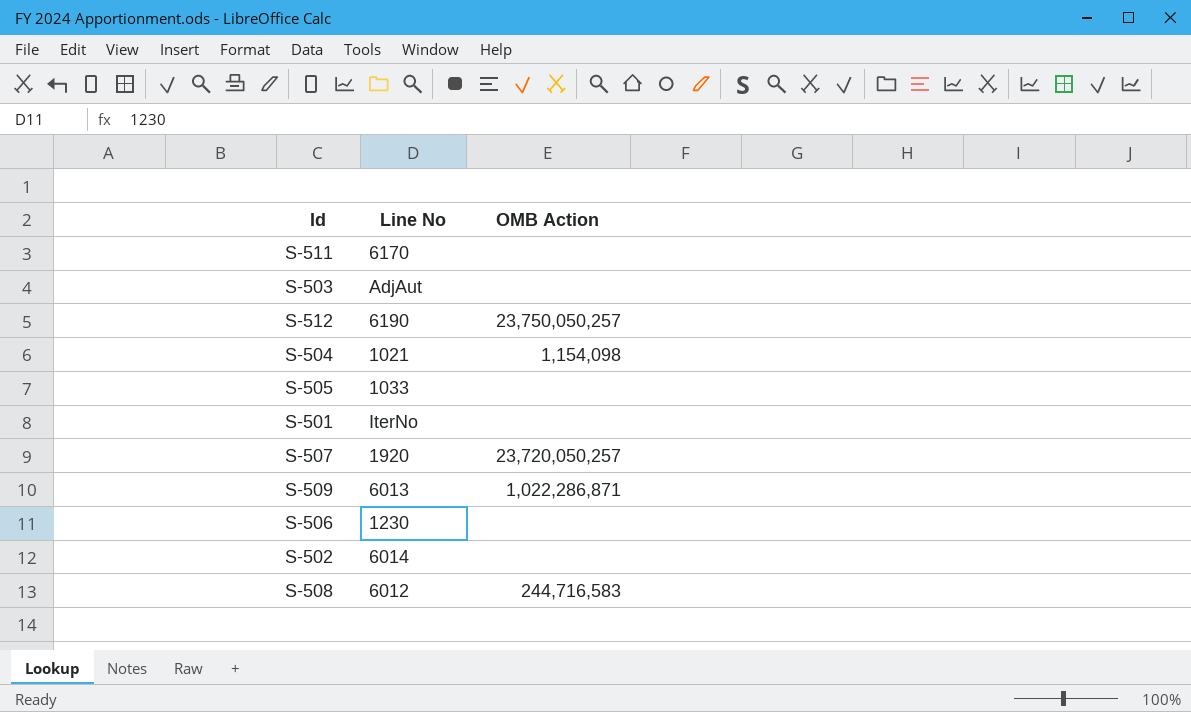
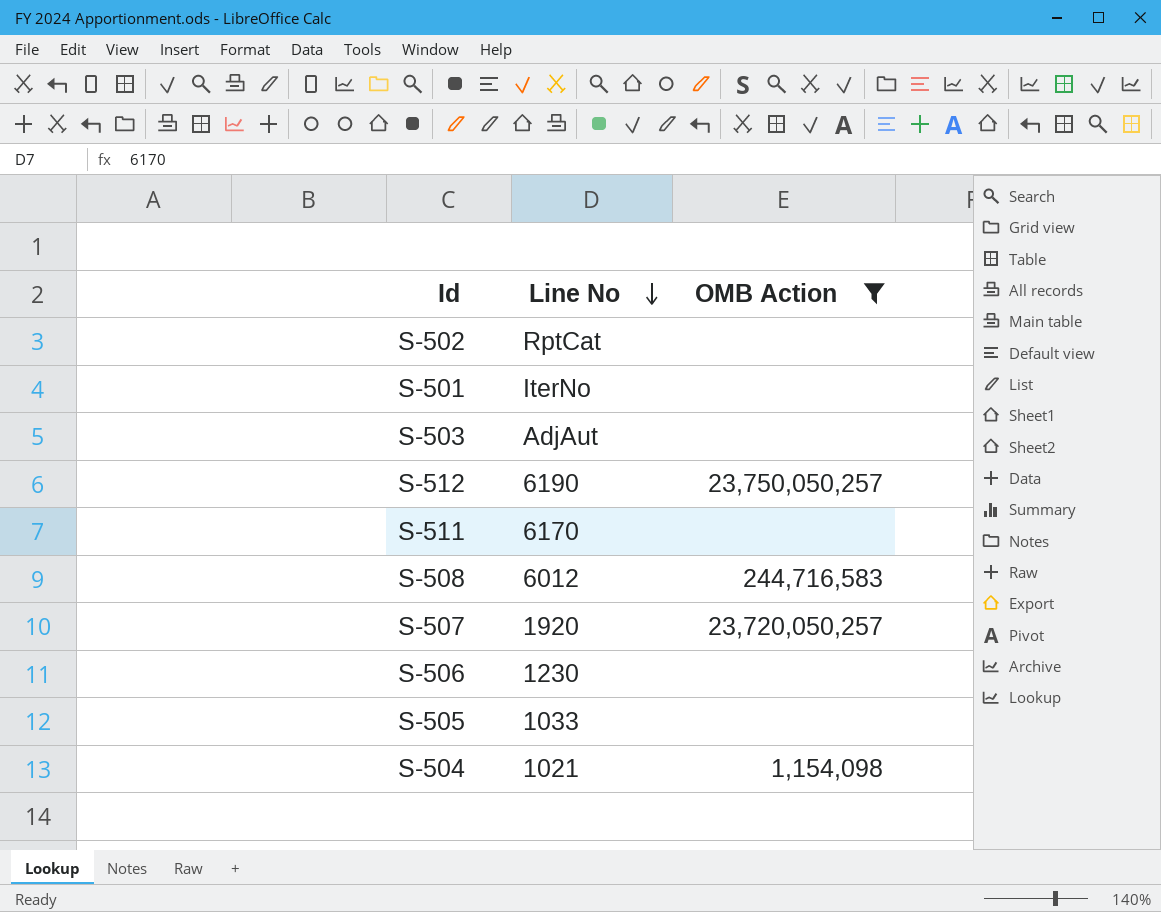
filter: none -> OMB Action != 1,022,286,871
row order: none -> Line No descending
S-502 | Line No: 6014 -> RptCat

